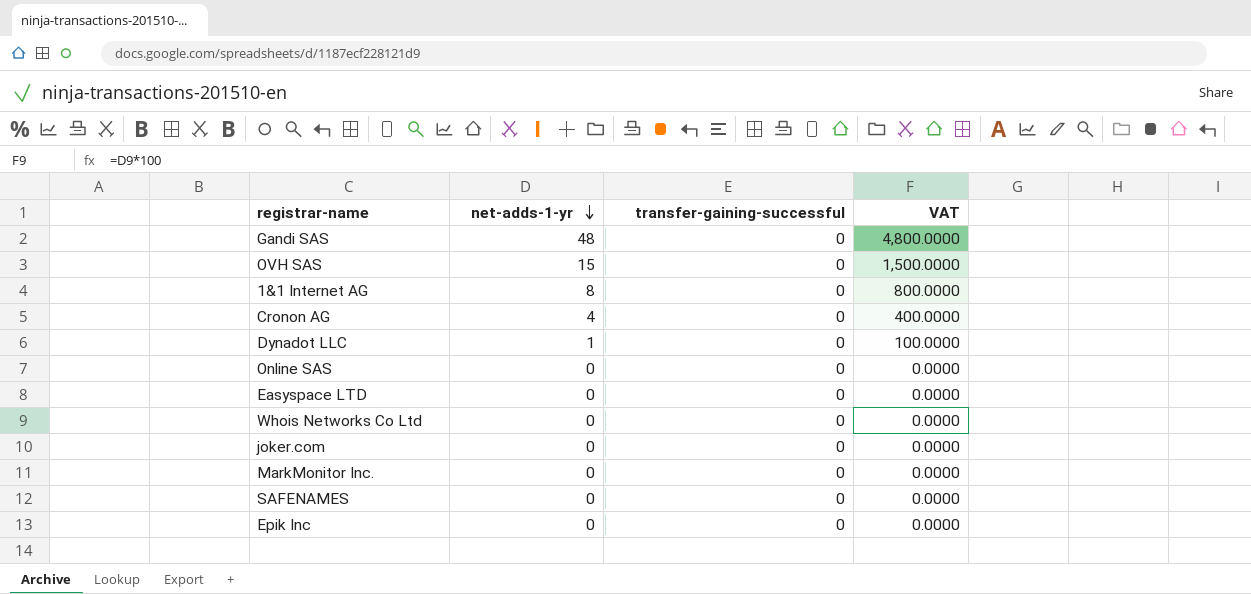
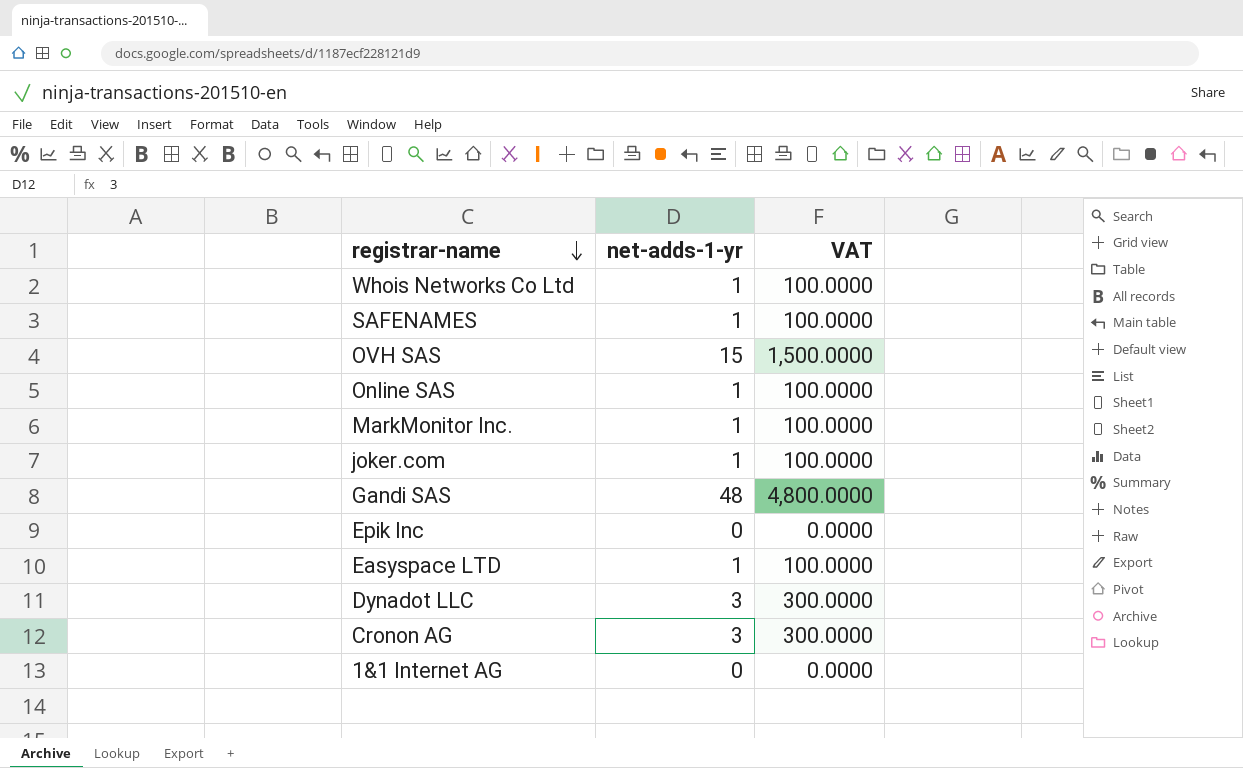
row order: net-adds-1-yr descending -> registrar-name descending
column transfer-gaining-successful | position: 3 -> none
Whois Networks Co Ltd | net-adds-1-yr: 0 -> 1
Whois Networks Co Ltd | VAT: 0.0000 -> 100.0000
SAFENAMES | net-adds-1-yr: 0 -> 1
SAFENAMES | VAT: 0.0000 -> 100.0000
Online SAS | net-adds-1-yr: 0 -> 1
Online SAS | VAT: 0.0000 -> 100.0000
MarkMonitor Inc. | net-adds-1-yr: 0 -> 1
MarkMonitor Inc. | VAT: 0.0000 -> 100.0000
joker.com | net-adds-1-yr: 0 -> 1
joker.com | VAT: 0.0000 -> 100.0000
Easyspace LTD | net-adds-1-yr: 0 -> 1
Easyspace LTD | VAT: 0.0000 -> 100.0000
Dynadot LLC | net-adds-1-yr: 1 -> 3
Dynadot LLC | VAT: 100.0000 -> 300.0000
Cronon AG | net-adds-1-yr: 4 -> 3
Cronon AG | VAT: 400.0000 -> 300.0000
1&1 Internet AG | net-adds-1-yr: 8 -> 0
1&1 Internet AG | VAT: 800.0000 -> 0.0000

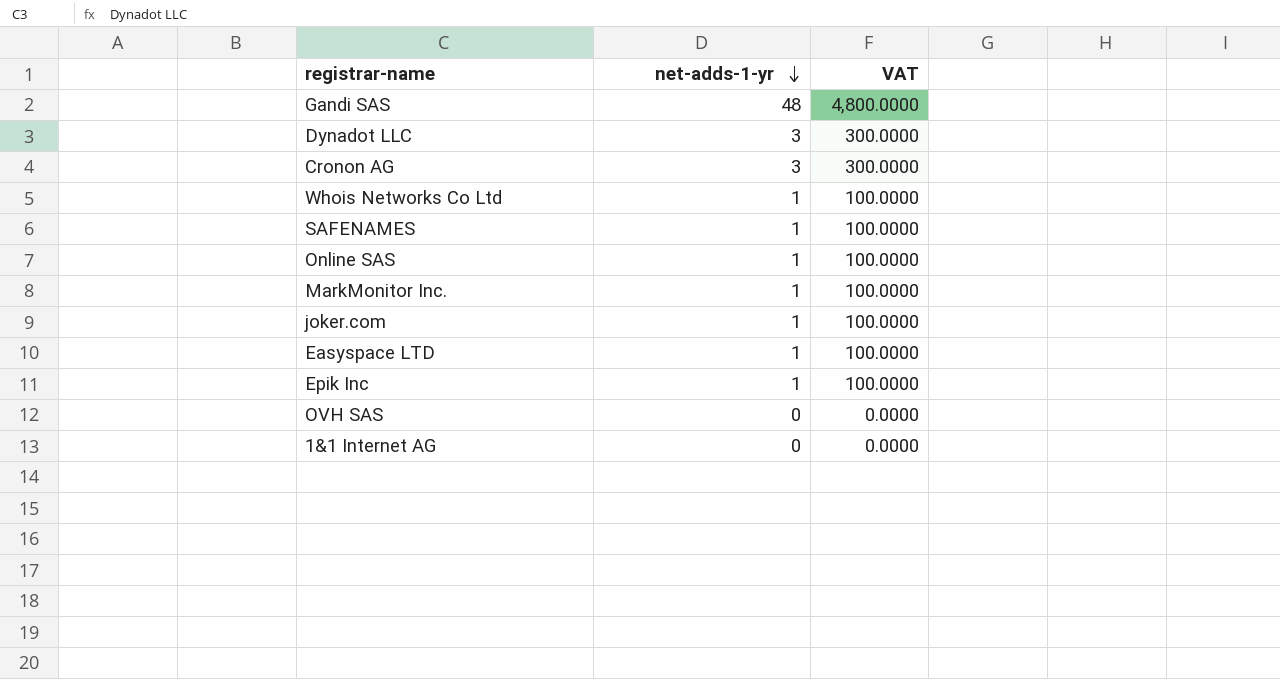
row order: registrar-name descending -> net-adds-1-yr descending
Epik Inc | net-adds-1-yr: 0 -> 1
Epik Inc | VAT: 0.0000 -> 100.0000
OVH SAS | net-adds-1-yr: 15 -> 0
OVH SAS | VAT: 1,500.0000 -> 0.0000

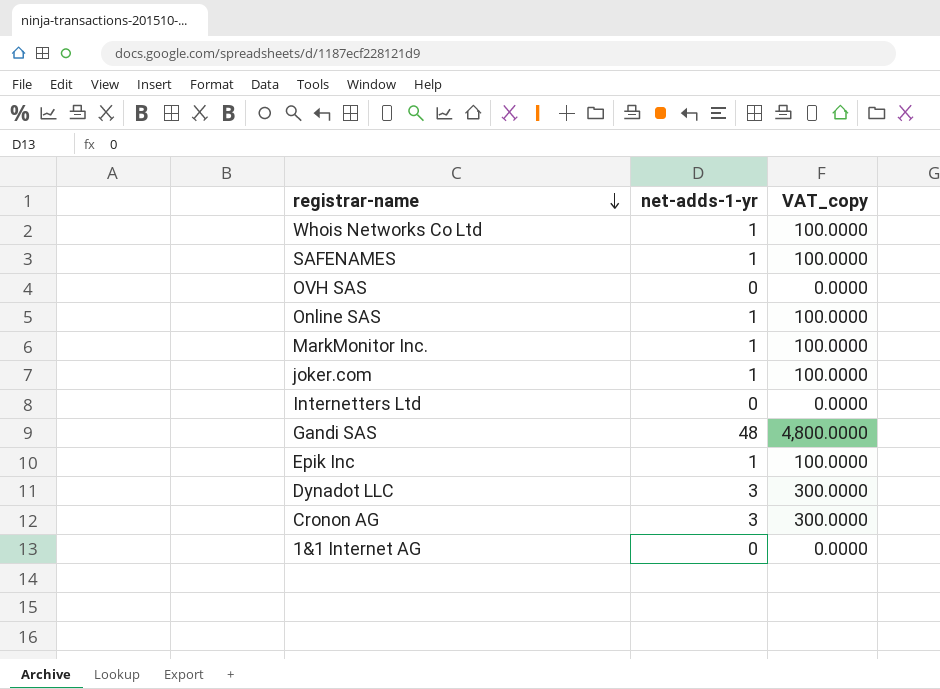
row order: net-adds-1-yr descending -> registrar-name descending
column name: VAT -> VAT_copy
row Easyspace LTD: 1 | 100.0000 -> none
row Internetters Ltd: none -> 0 | 0.0000

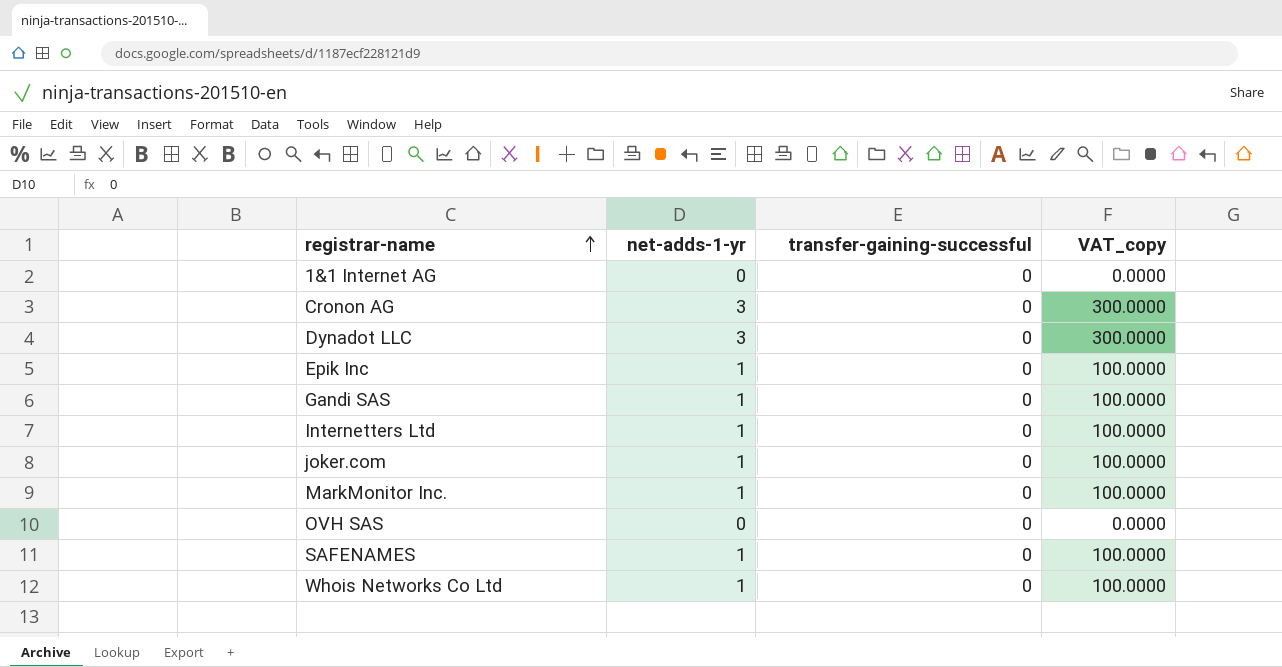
row order: registrar-name descending -> registrar-name ascending
column transfer-gaining-successful | position: none -> 3
row Online SAS: 1 | 100.0000 -> none
Gandi SAS | net-adds-1-yr: 48 -> 1
Gandi SAS | VAT_copy: 4,800.0000 -> 100.0000
Internetters Ltd | net-adds-1-yr: 0 -> 1
Internetters Ltd | VAT_copy: 0.0000 -> 100.0000

